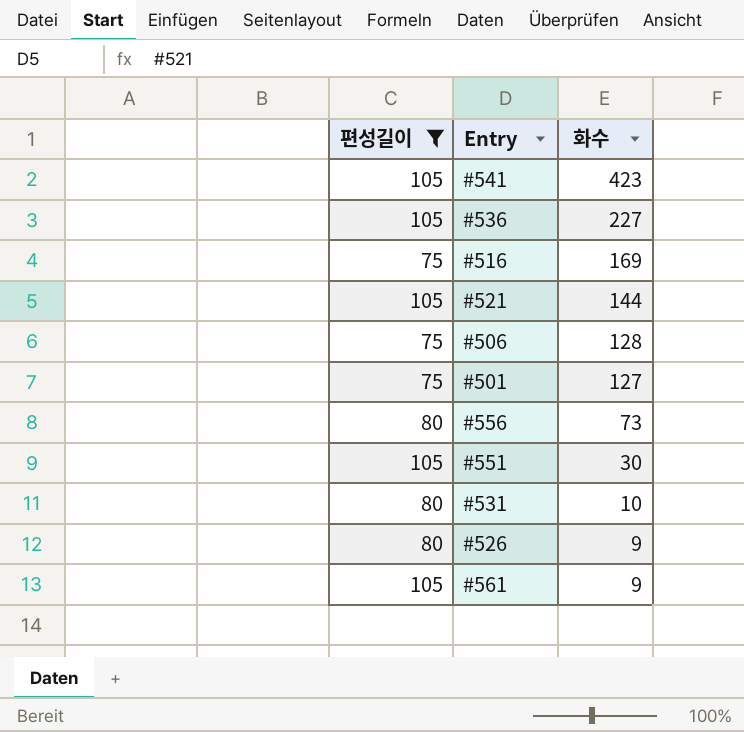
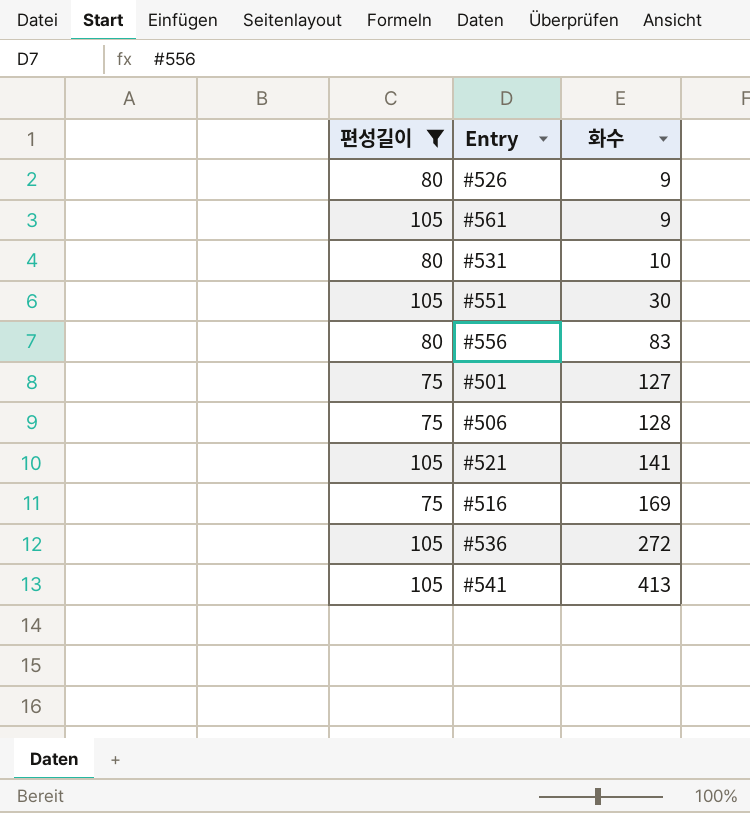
row order: 화수 descending -> 화수 ascending
#556 | 화수: 73 -> 83
#521 | 화수: 144 -> 141
#536 | 화수: 227 -> 272
#541 | 화수: 423 -> 413

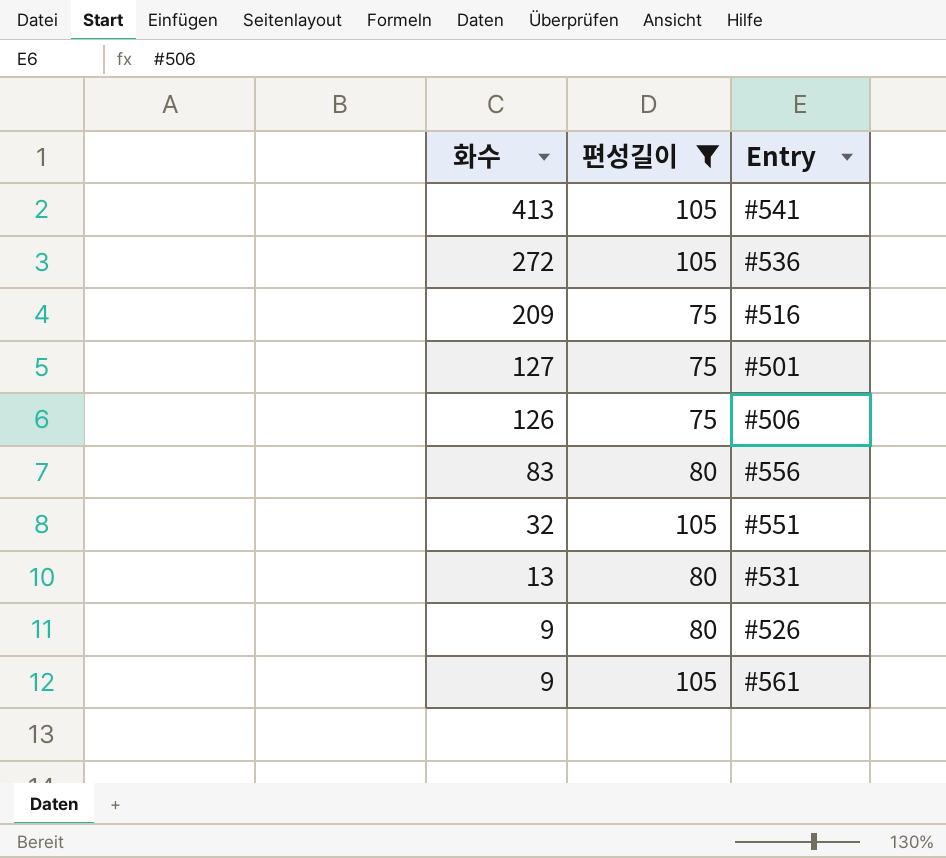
row order: 화수 ascending -> 화수 descending
column 화수 | position: 3 -> 1
row #521: 105 | 141 -> none
#516 | 화수: 169 -> 209
#506 | 화수: 128 -> 126
#551 | 화수: 30 -> 32
#531 | 화수: 10 -> 13

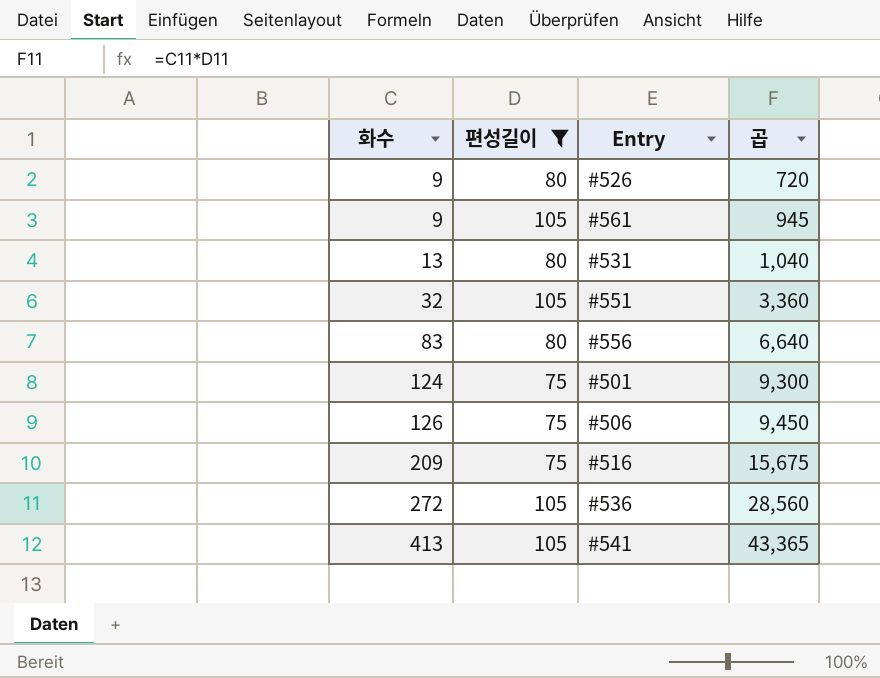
row order: 화수 descending -> 화수 ascending
column 곱 | formula: none -> [화수] * [편성길이]
#501 | 화수: 127 -> 124

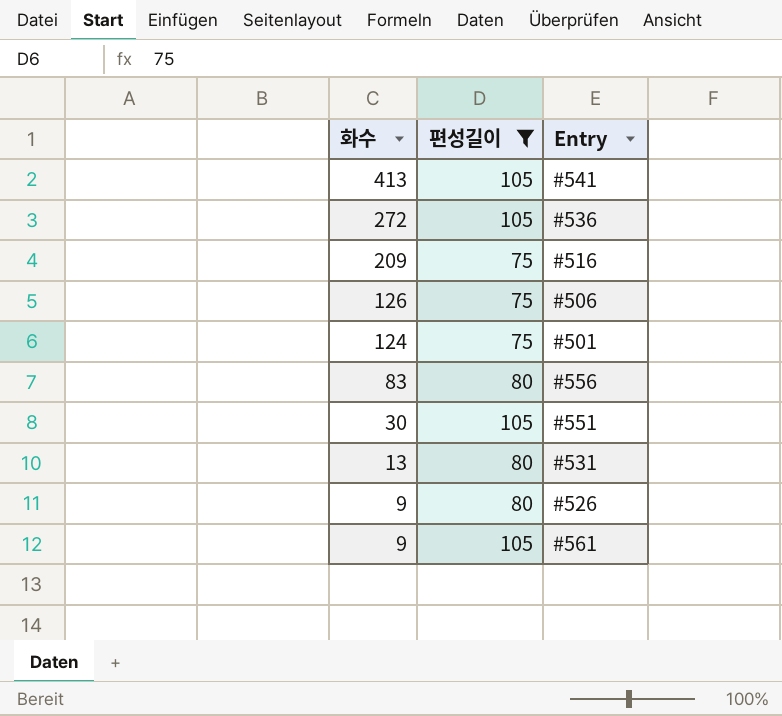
row order: 화수 ascending -> 화수 descending
column 곱 | formula: [화수] * [편성길이] -> none
#551 | 화수: 32 -> 30

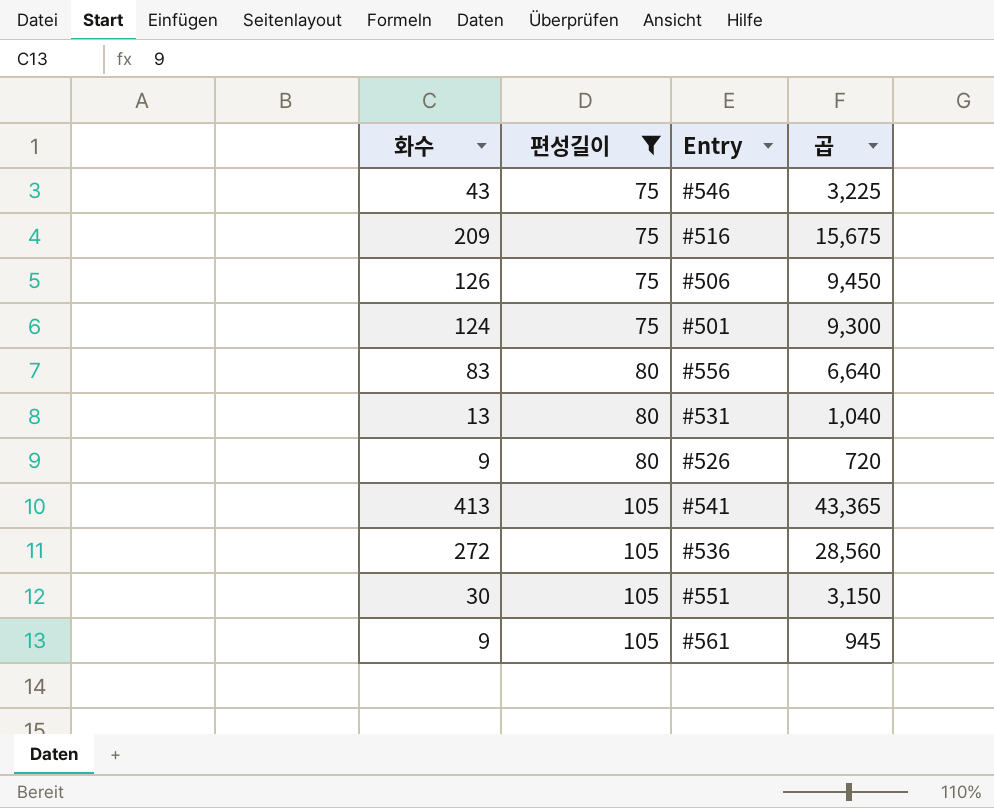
row order: 화수 descending -> 편성길이 ascending
column 곱 | formula: none -> [화수] * [편성길이]
row #546: none -> 43 | 75 | 3,225

